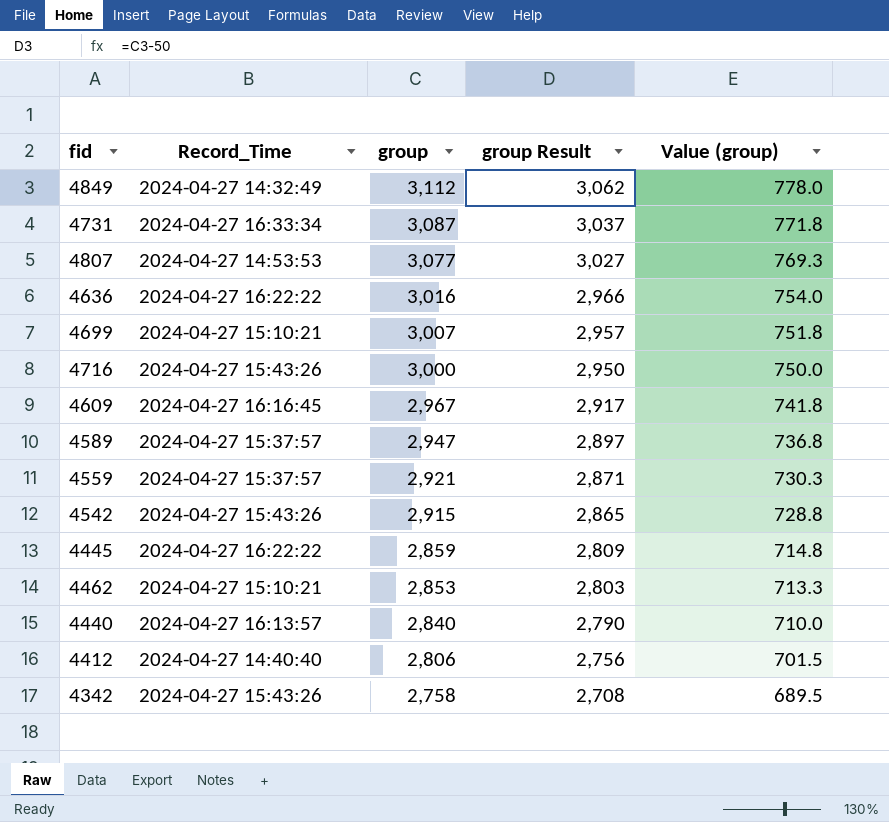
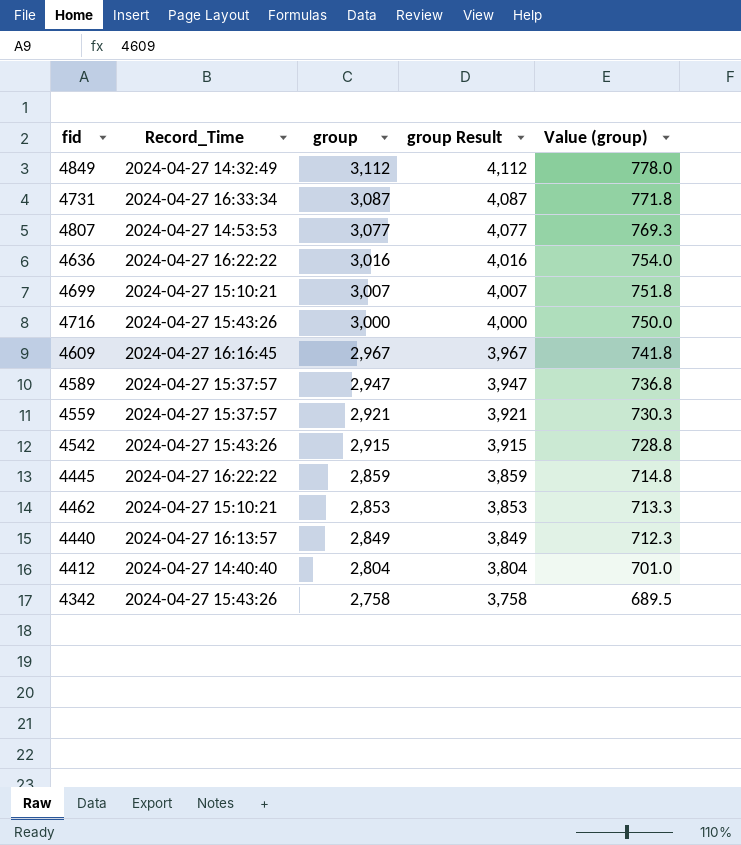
column group Result | formula: [group] - 50 -> [group] + 1000
4440 | group: 2,840 -> 2,849
4440 | Value (group): 710.0 -> 712.3
4412 | group: 2,806 -> 2,804
4412 | Value (group): 701.5 -> 701.0

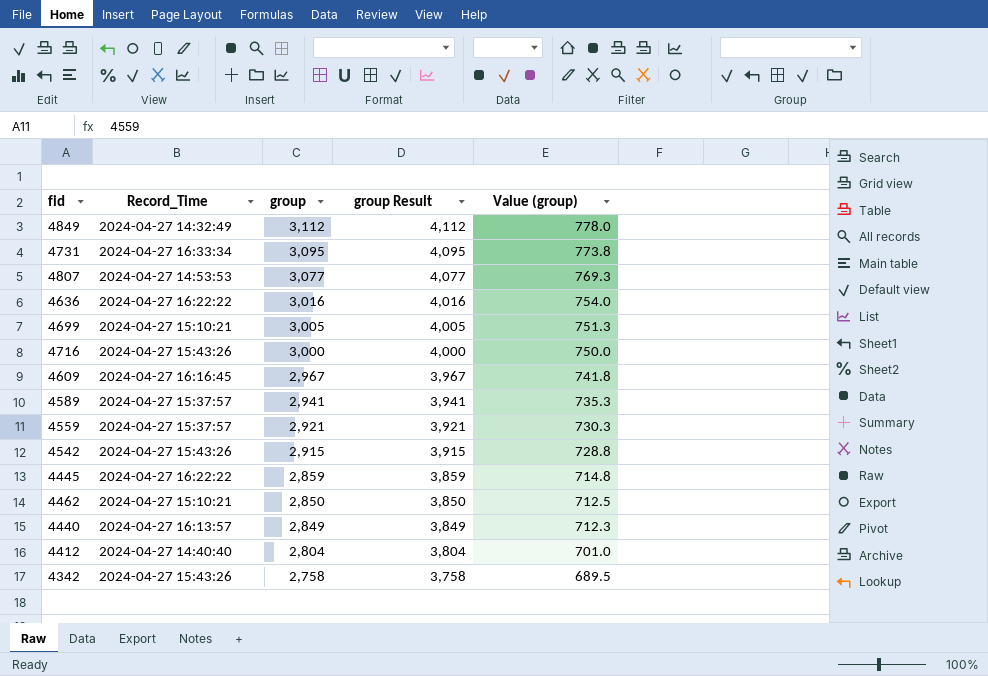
4731 | group: 3,087 -> 3,095
4731 | group Result: 4,087 -> 4,095
4731 | Value (group): 771.8 -> 773.8
4699 | group: 3,007 -> 3,005
4699 | group Result: 4,007 -> 4,005
4699 | Value (group): 751.8 -> 751.3
4589 | group: 2,947 -> 2,941
4589 | group Result: 3,947 -> 3,941
4589 | Value (group): 736.8 -> 735.3
4462 | group: 2,853 -> 2,850
4462 | group Result: 3,853 -> 3,850
4462 | Value (group): 713.3 -> 712.5

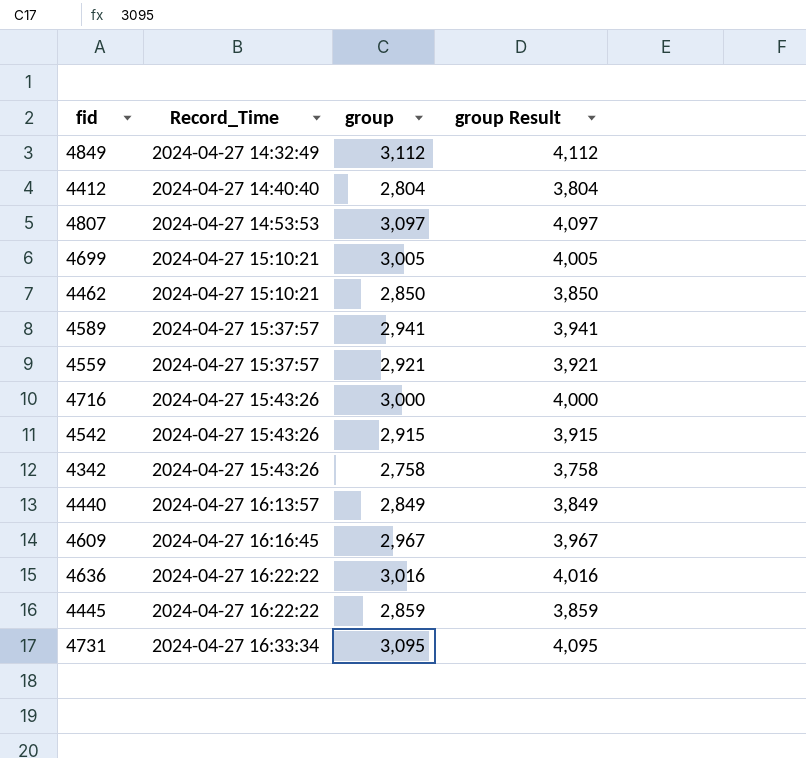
row order: group descending -> Record_Time ascending
column Value (group) | formula: [group] * 0.25 -> none
4807 | group: 3,077 -> 3,097
4807 | group Result: 4,077 -> 4,097

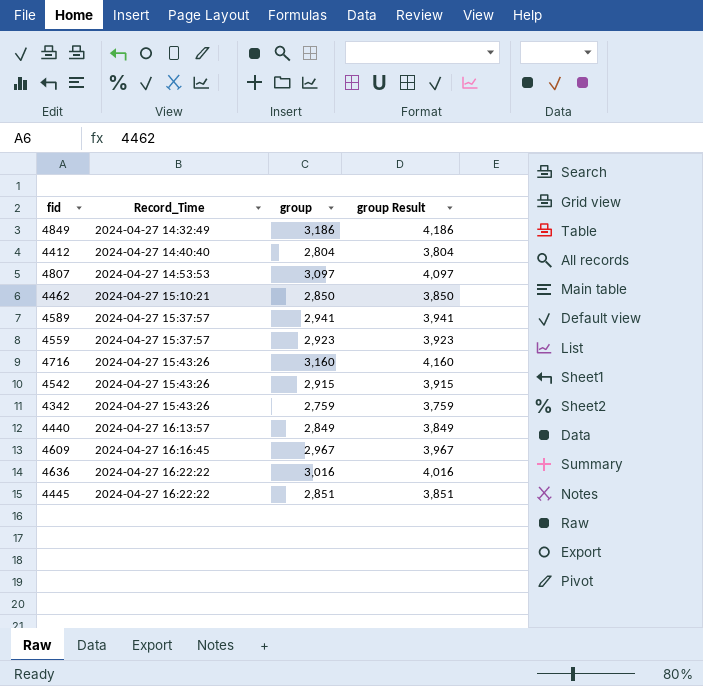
row 4699: 2024-04-27 15:10:21 | 3,005 | 4,005 -> none
row 4731: 2024-04-27 16:33:34 | 3,095 | 4,095 -> none
4849 | group: 3,112 -> 3,186
4849 | group Result: 4,112 -> 4,186
4559 | group: 2,921 -> 2,923
4559 | group Result: 3,921 -> 3,923
4716 | group: 3,000 -> 3,160
4716 | group Result: 4,000 -> 4,160
4342 | group: 2,758 -> 2,759
4342 | group Result: 3,758 -> 3,759
4445 | group: 2,859 -> 2,851
4445 | group Result: 3,859 -> 3,851

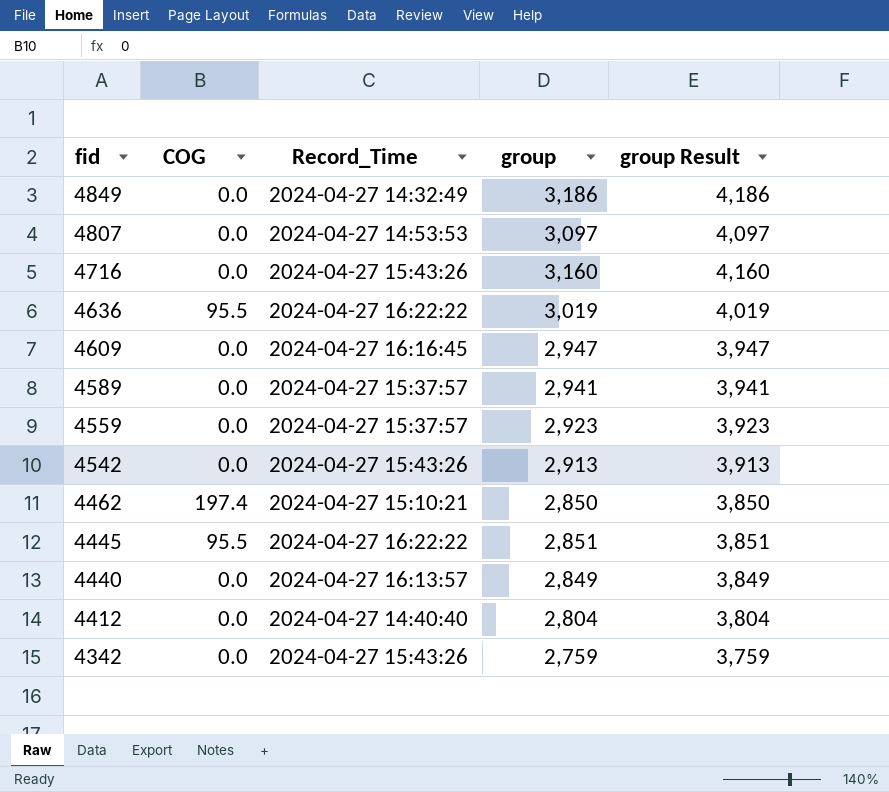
row order: Record_Time ascending -> fid descending
column COG | position: none -> 2
4636 | group: 3,016 -> 3,019
4636 | group Result: 4,016 -> 4,019
4609 | group: 2,967 -> 2,947
4609 | group Result: 3,967 -> 3,947
4542 | group: 2,915 -> 2,913
4542 | group Result: 3,915 -> 3,913

